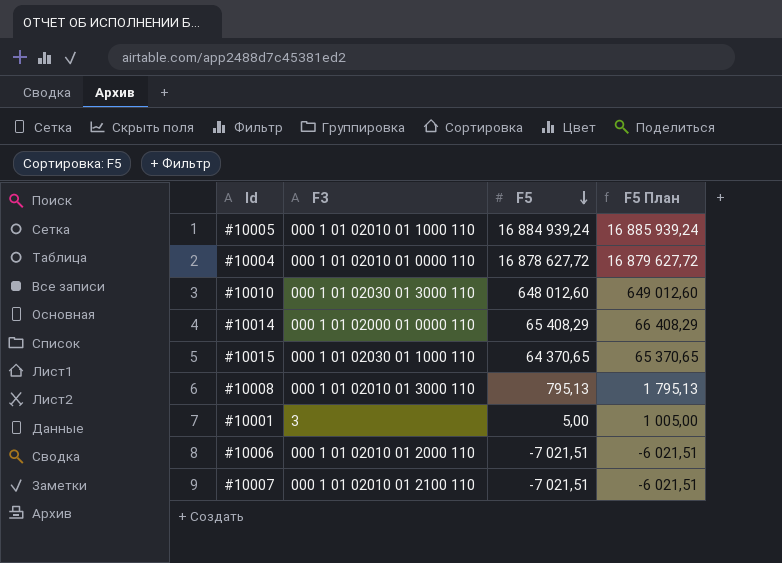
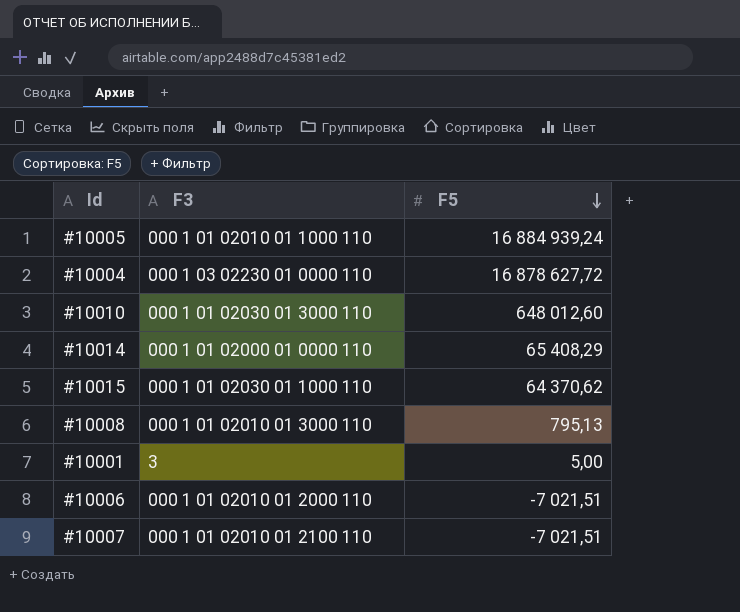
column F5 План | formula: [F5] + 1000 -> none
#10004 | F3: 000 1 01 02010 01 0000 110 -> 000 1 03 02230 01 0000 110
#10015 | F5: 64 370,65 -> 64 370,62

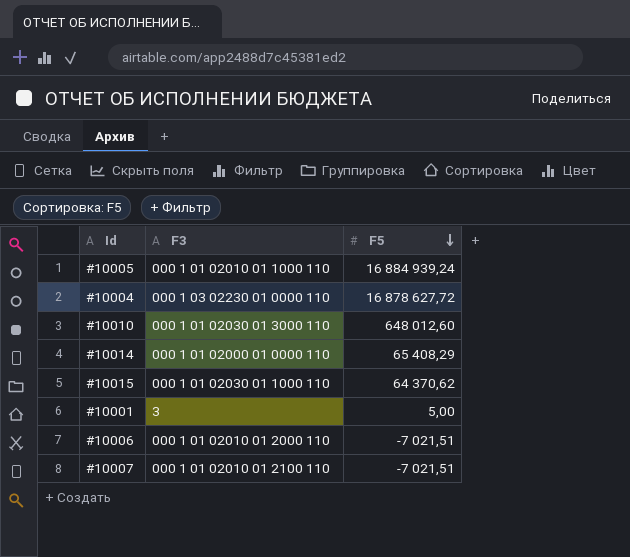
row #10008: 000 1 01 02010 01 3000 110 | 795,13 -> none

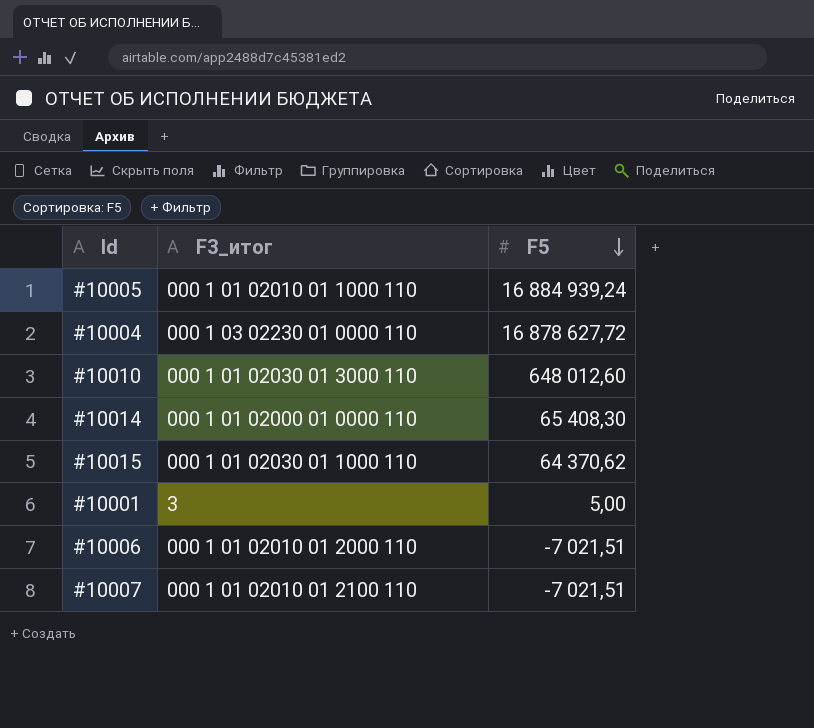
column name: F3 -> F3_итог
#10014 | F5: 65 408,29 -> 65 408,30

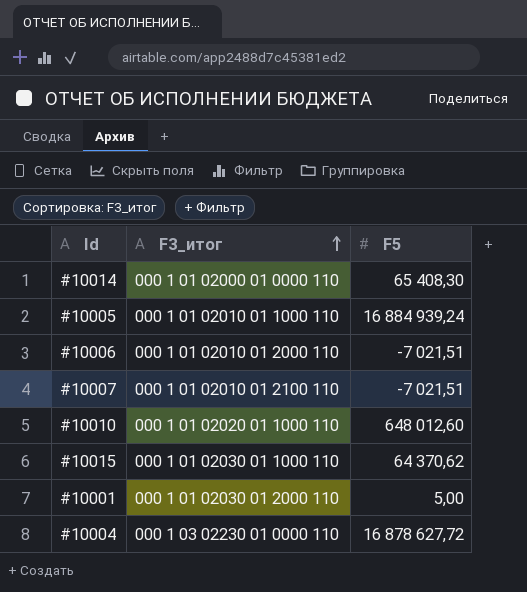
row order: F5 descending -> F3_итог ascending
#10010 | F3_итог: 000 1 01 02030 01 3000 110 -> 000 1 01 02020 01 1000 110
#10001 | F3_итог: 3 -> 000 1 01 02030 01 2000 110

